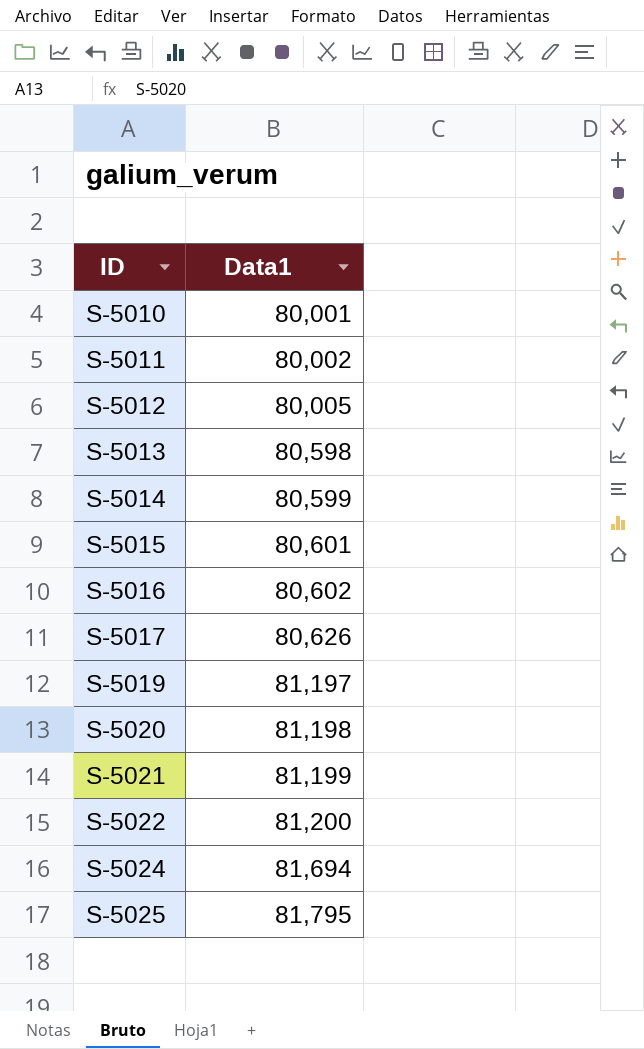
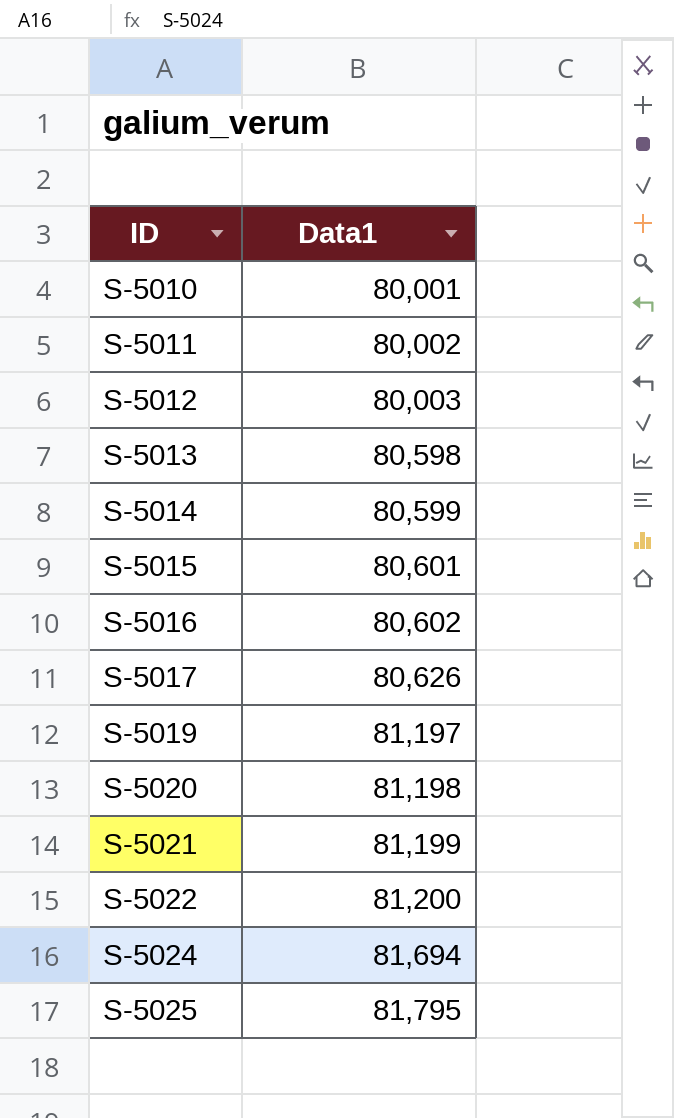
S-5012 | Data1: 80,005 -> 80,003

